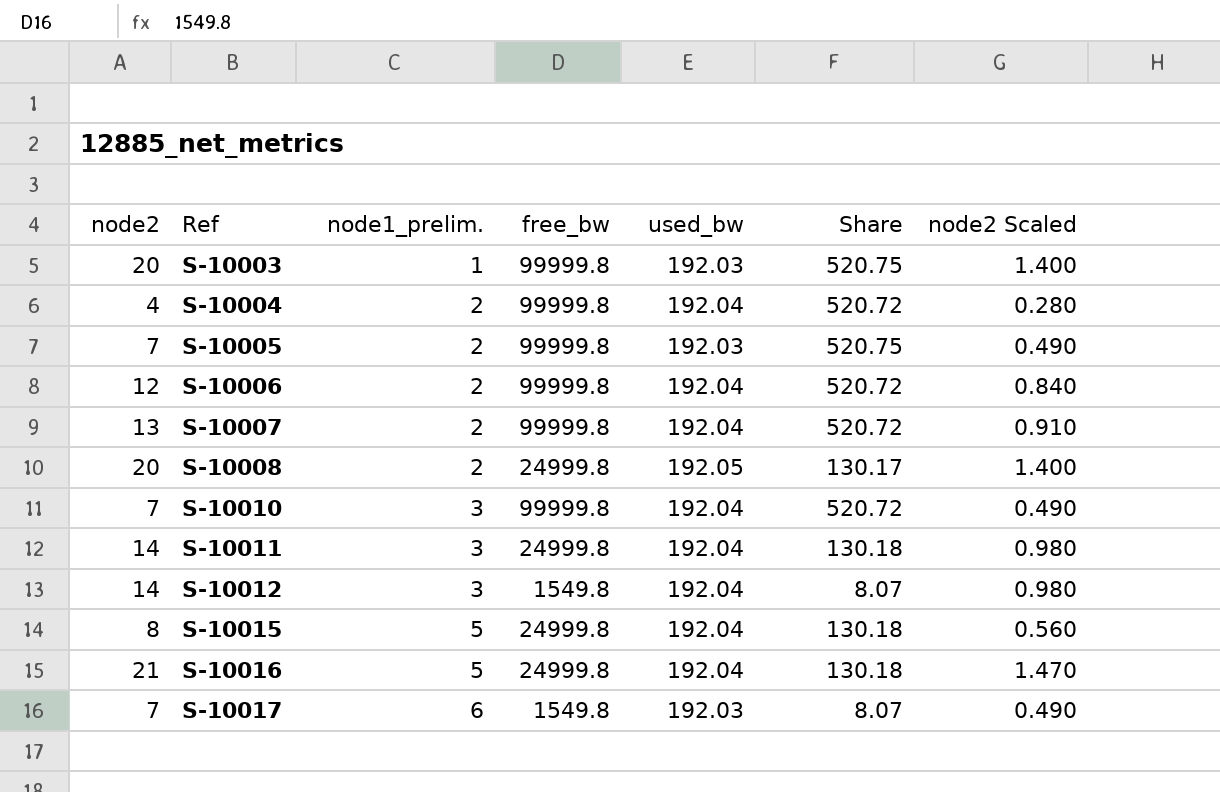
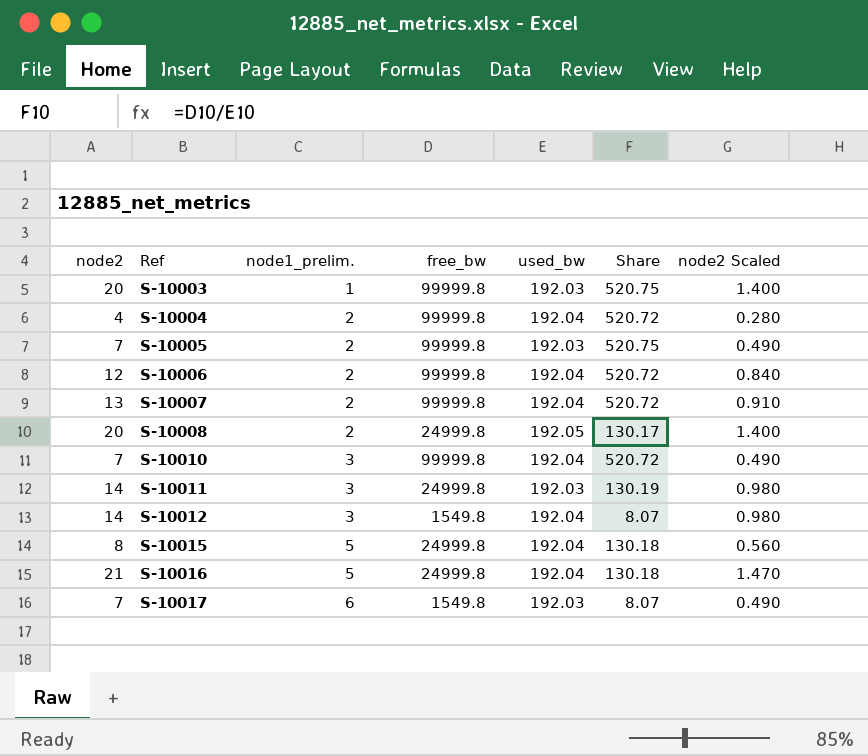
S-10011 | used_bw: 192.04 -> 192.03
S-10011 | Share: 130.18 -> 130.19

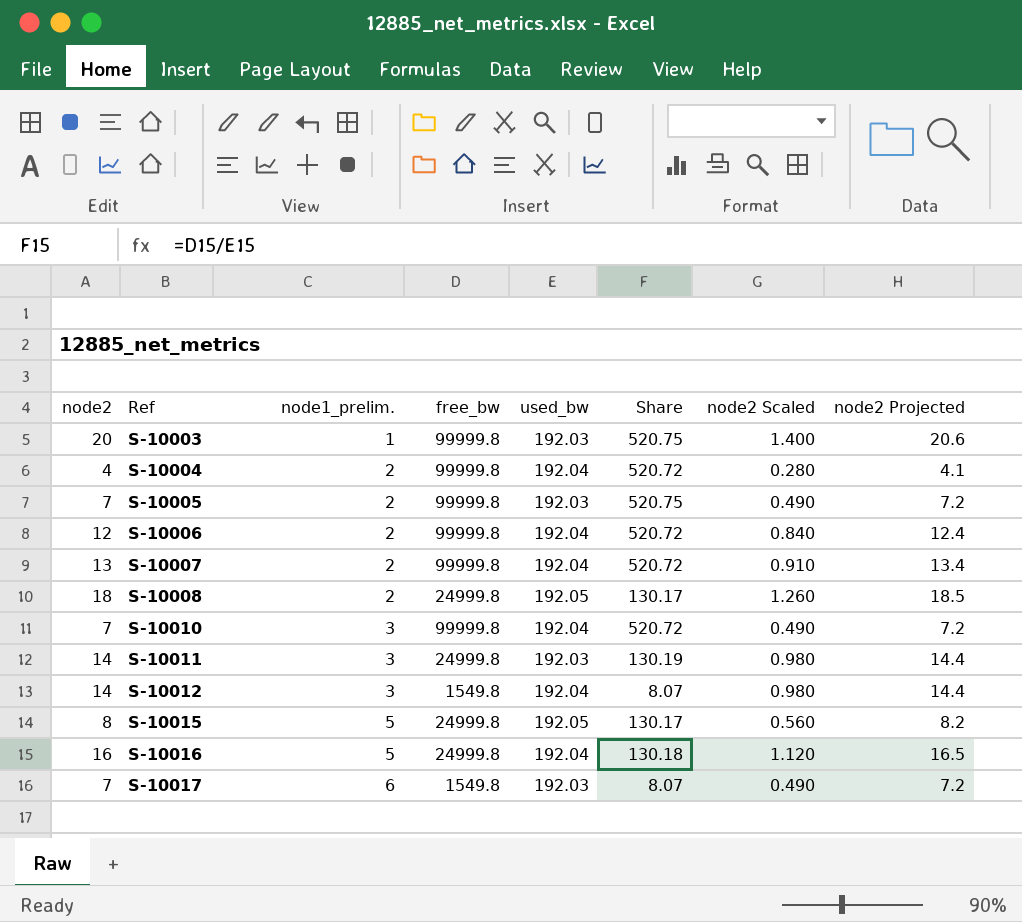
column node2 Projected | formula: none -> [node2] * 1.03
S-10008 | node2: 20 -> 18
S-10008 | node2 Scaled: 1.400 -> 1.260
S-10015 | used_bw: 192.04 -> 192.05
S-10015 | Share: 130.18 -> 130.17
S-10016 | node2: 21 -> 16
S-10016 | node2 Scaled: 1.470 -> 1.120

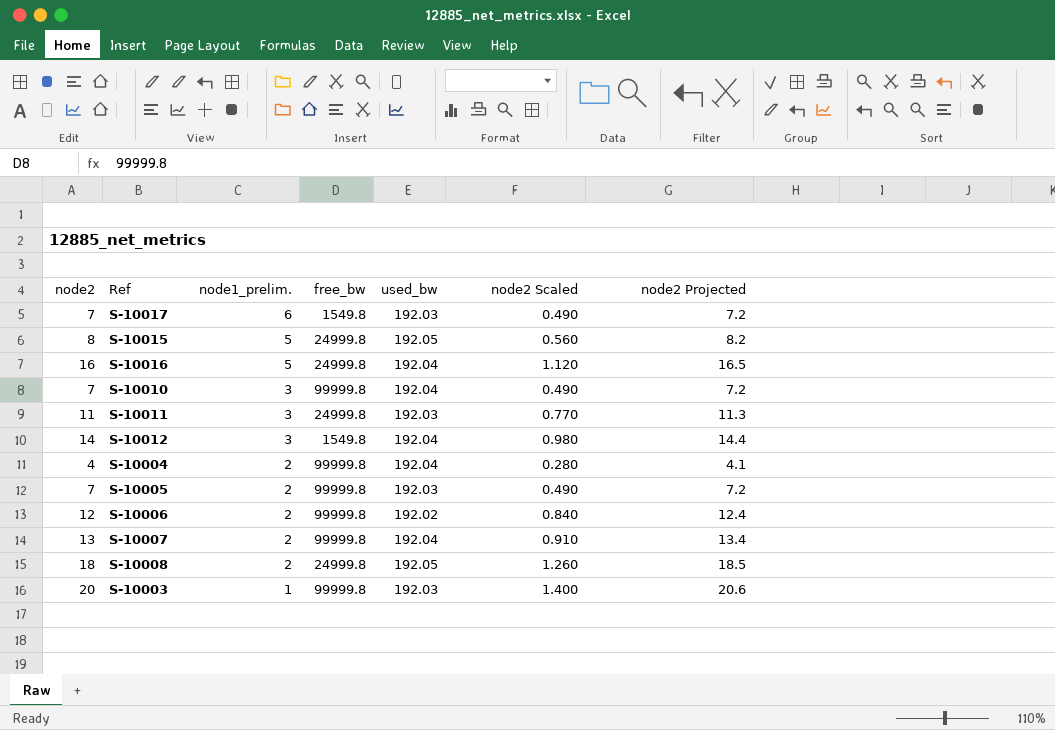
row order: Ref ascending -> node1_prelim. descending
column Share | formula: [free_bw] / [used_bw] -> none
S-10011 | node2: 14 -> 11
S-10011 | node2 Scaled: 0.980 -> 0.770
S-10011 | node2 Projected: 14.4 -> 11.3
S-10006 | used_bw: 192.04 -> 192.02

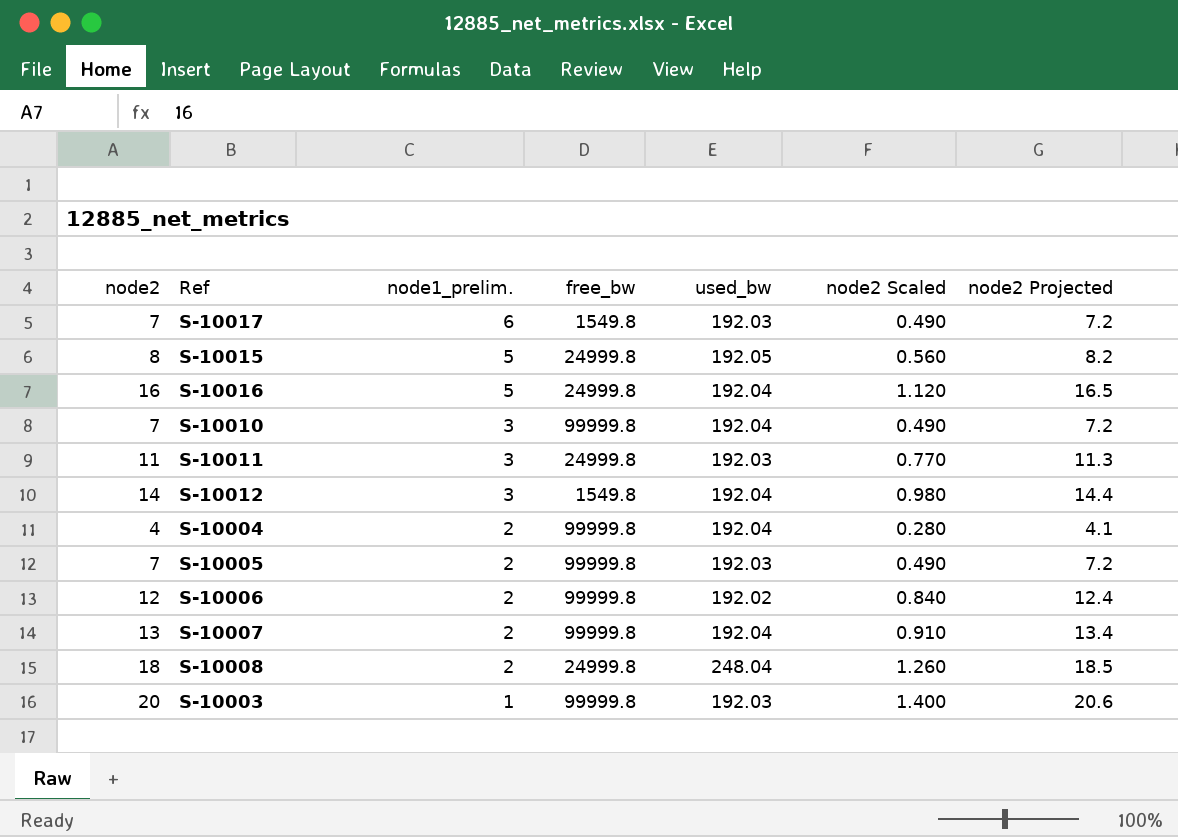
S-10008 | used_bw: 192.05 -> 248.04

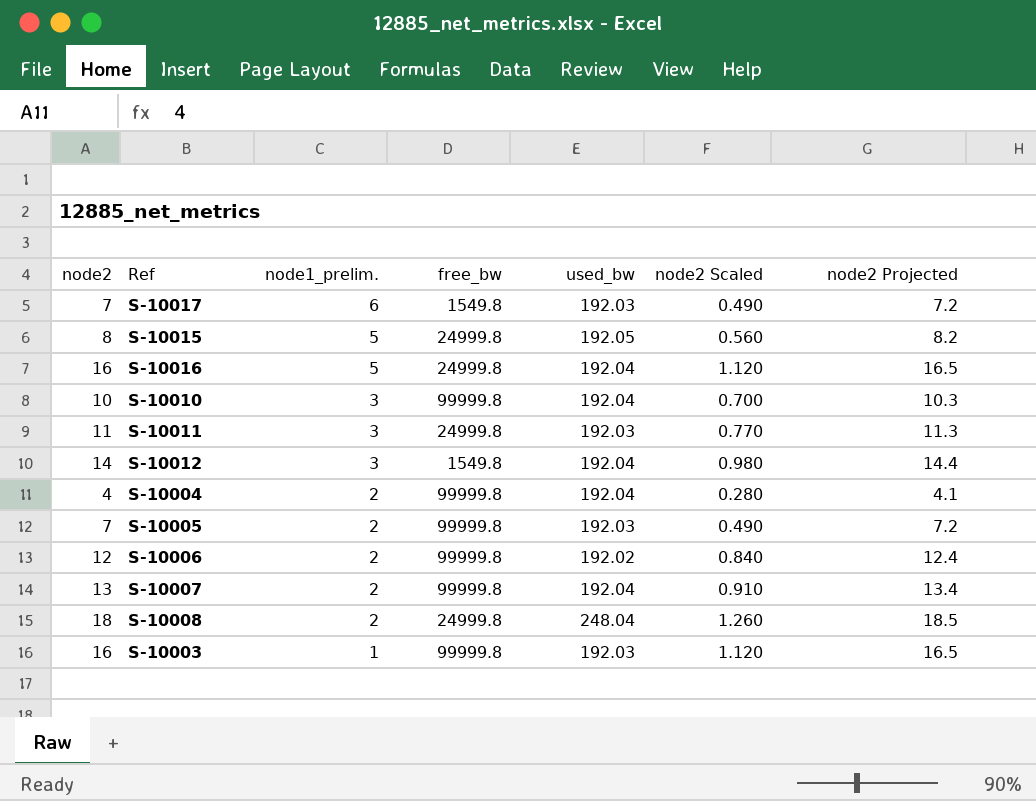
S-10010 | node2: 7 -> 10
S-10010 | node2 Scaled: 0.490 -> 0.700
S-10010 | node2 Projected: 7.2 -> 10.3
S-10003 | node2: 20 -> 16
S-10003 | node2 Scaled: 1.400 -> 1.120
S-10003 | node2 Projected: 20.6 -> 16.5

